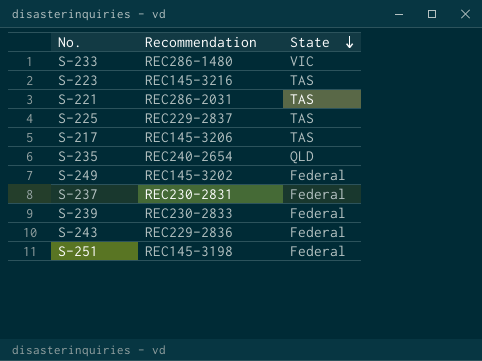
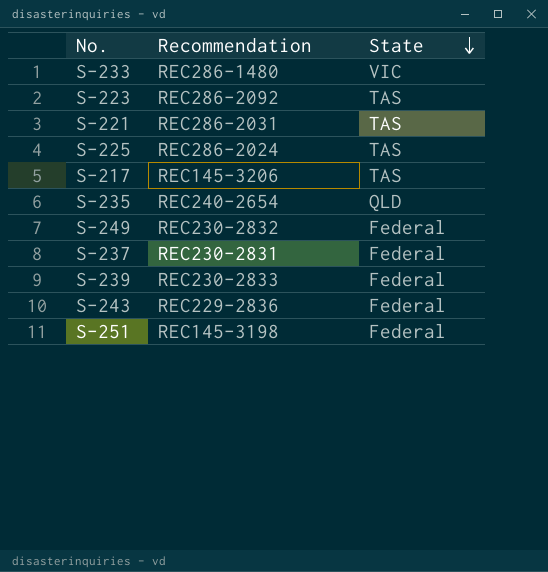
S-223 | Recommendation: REC145-3216 -> REC286-2092
S-225 | Recommendation: REC229-2837 -> REC286-2024
S-249 | Recommendation: REC145-3202 -> REC230-2832

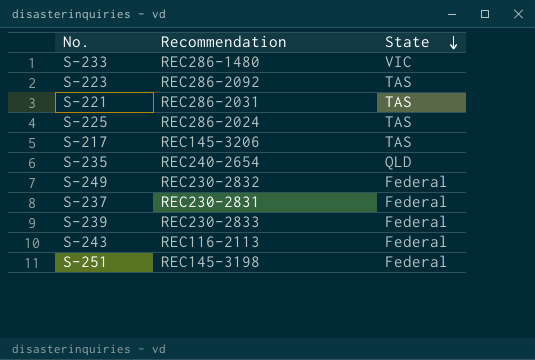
S-243 | Recommendation: REC229-2836 -> REC116-2113

